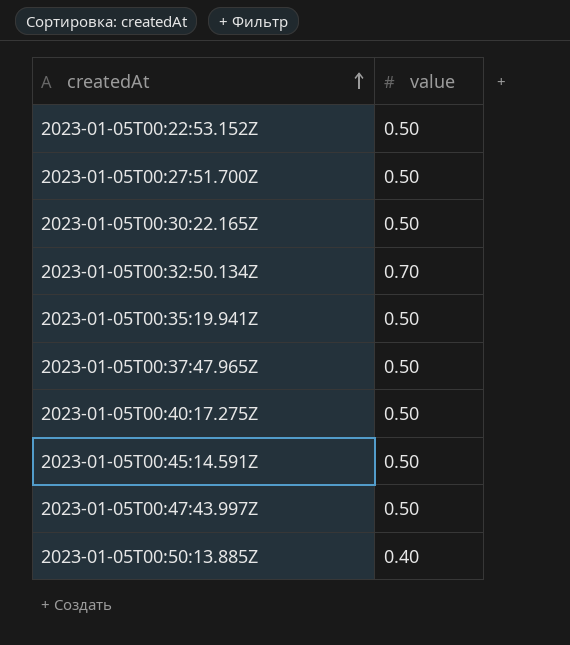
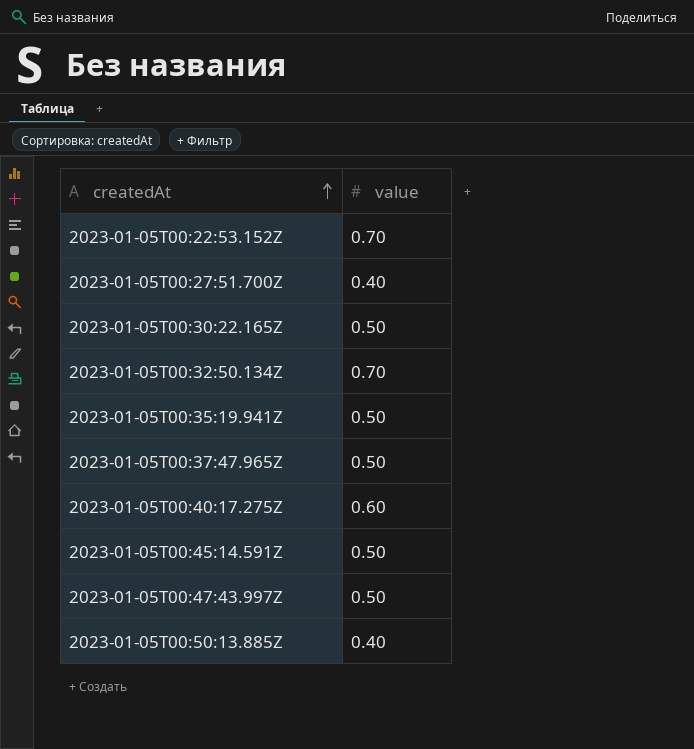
2023-01-05T00:22:53.152Z | value: 0.50 -> 0.70
2023-01-05T00:27:51.700Z | value: 0.50 -> 0.40
2023-01-05T00:40:17.275Z | value: 0.50 -> 0.60

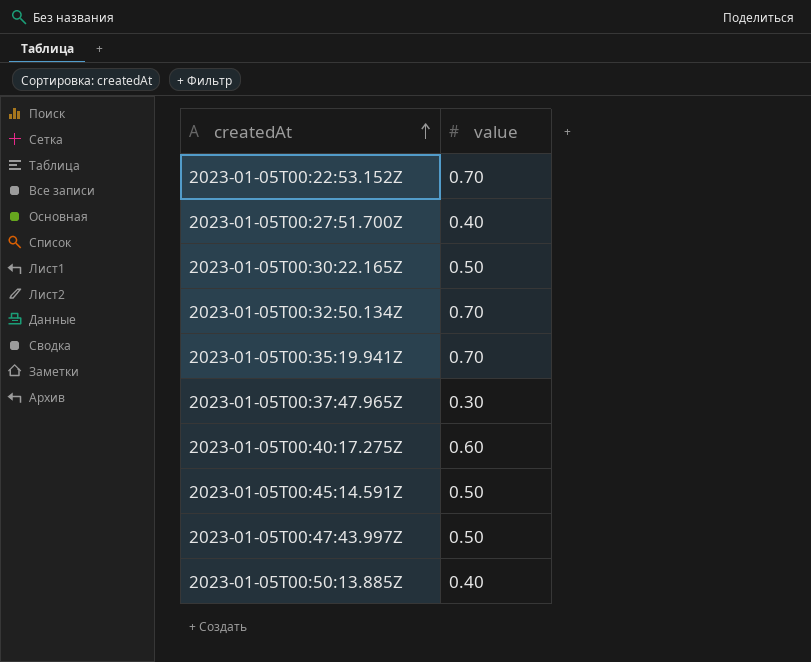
2023-01-05T00:35:19.941Z | value: 0.50 -> 0.70
2023-01-05T00:37:47.965Z | value: 0.50 -> 0.30

